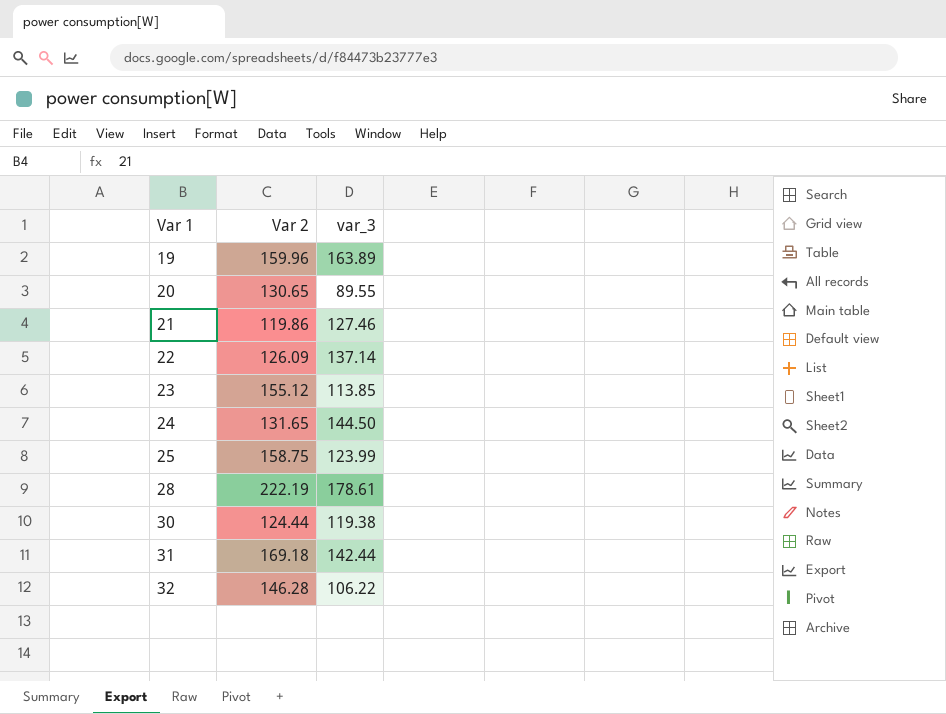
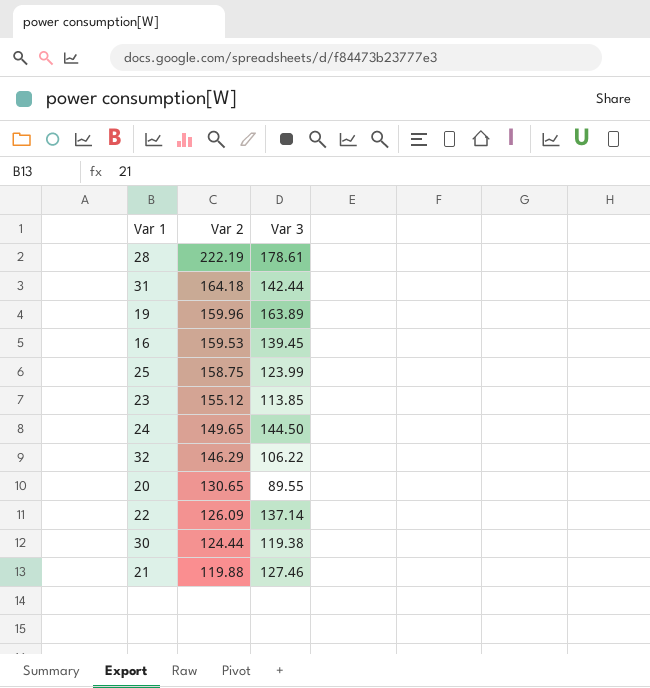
row order: Var 1 ascending -> Var 2 descending
column name: var_3 -> Var 3
31 | Var 2: 169.18 -> 164.18
row 16: none -> 159.53 | 139.45
24 | Var 2: 131.65 -> 149.65
32 | Var 2: 146.28 -> 146.29
21 | Var 2: 119.86 -> 119.88

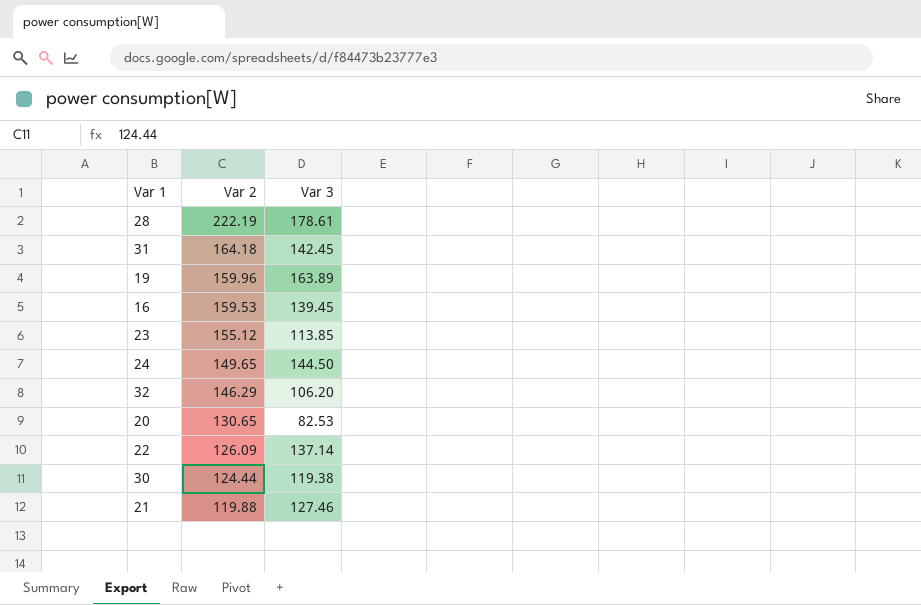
row 25: 158.75 | 123.99 -> none
31 | Var 3: 142.44 -> 142.45
32 | Var 3: 106.22 -> 106.20
20 | Var 3: 89.55 -> 82.53

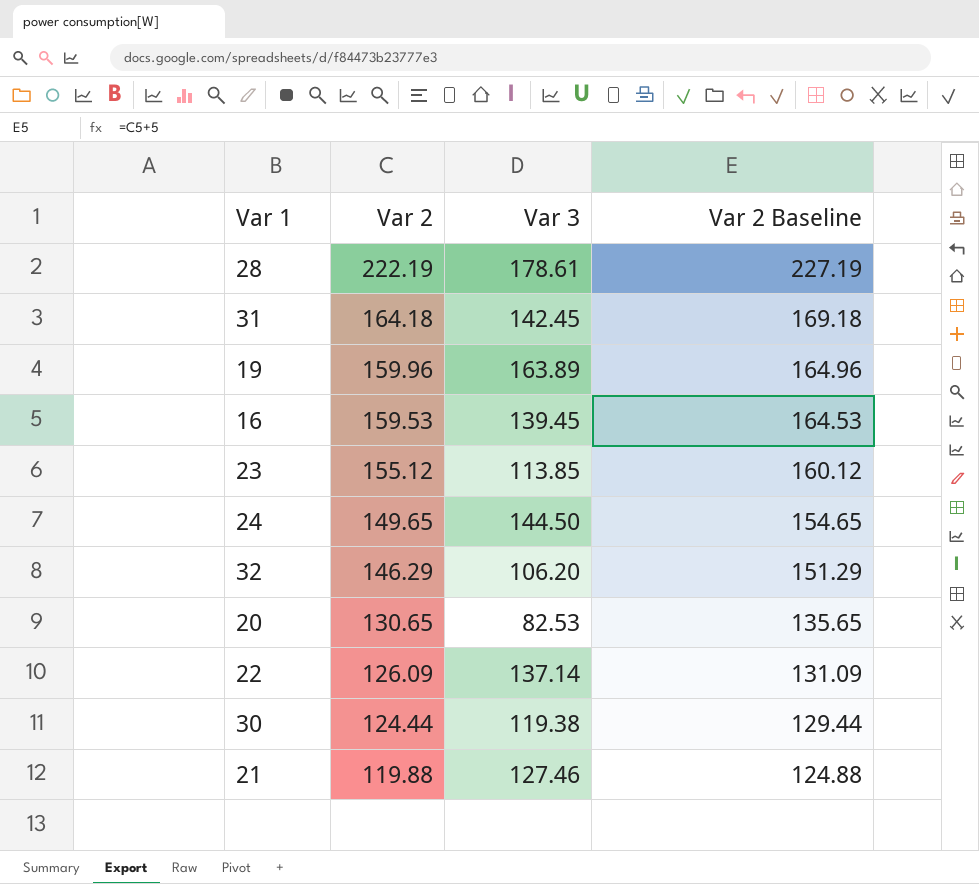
column Var 2 Baseline | formula: none -> [Var 2] + 5

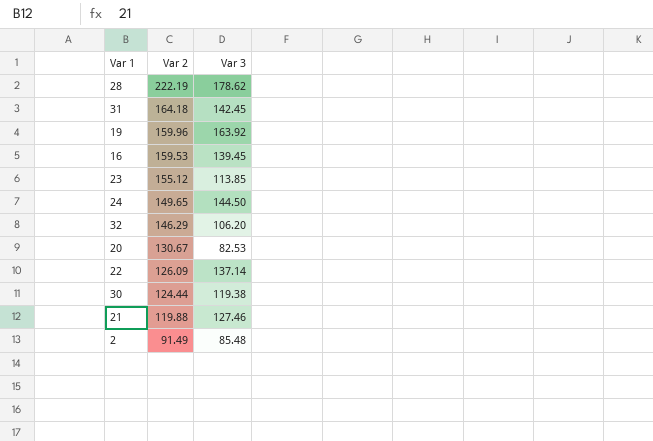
column Var 2 Baseline | formula: [Var 2] + 5 -> none
28 | Var 3: 178.61 -> 178.62
19 | Var 3: 163.89 -> 163.92
20 | Var 2: 130.65 -> 130.67
row 2: none -> 91.49 | 85.48

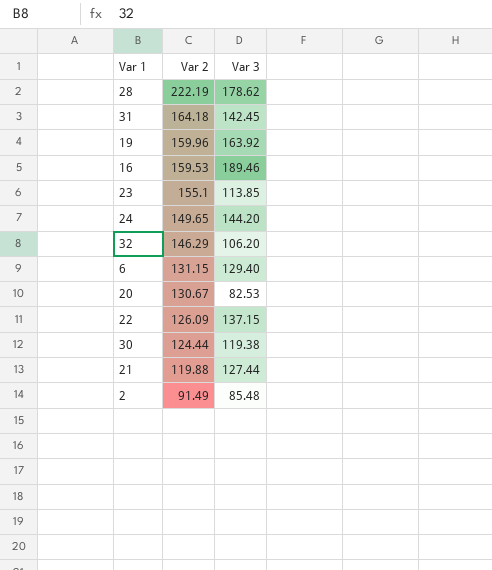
16 | Var 3: 139.45 -> 189.46
23 | Var 2: 155.12 -> 155.1
24 | Var 3: 144.50 -> 144.20
row 6: none -> 131.15 | 129.40
22 | Var 3: 137.14 -> 137.15
21 | Var 3: 127.46 -> 127.44

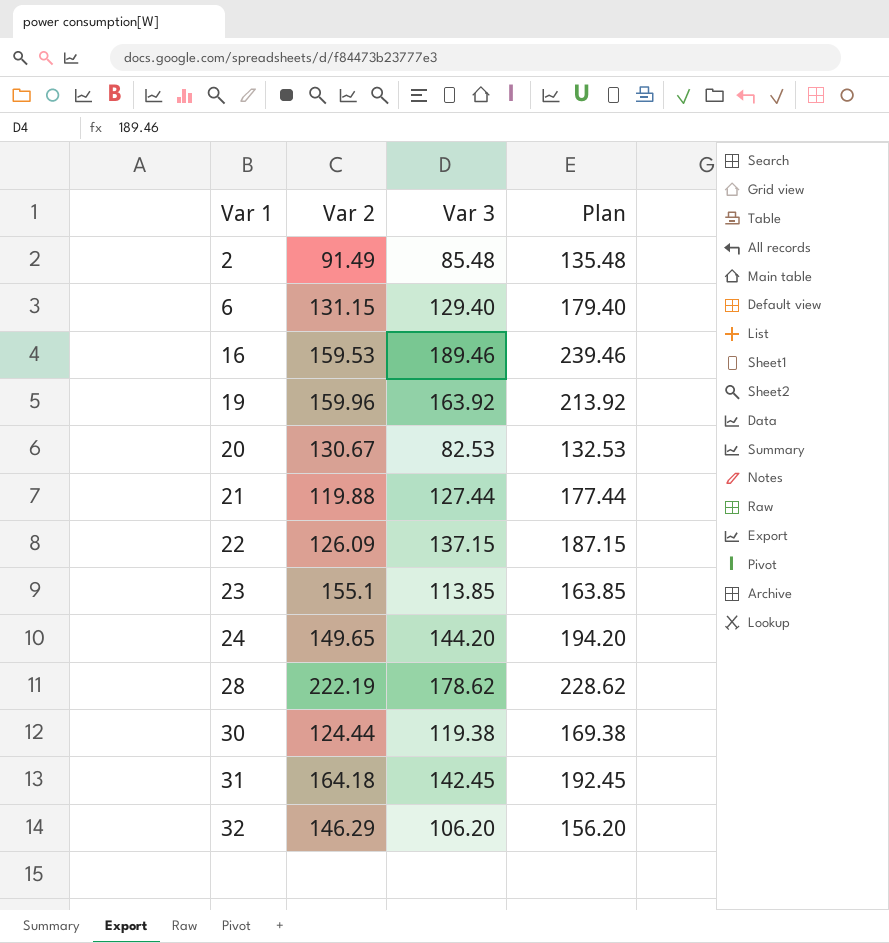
row order: Var 2 descending -> Var 1 ascending
column Plan | formula: none -> [Var 3] + 50

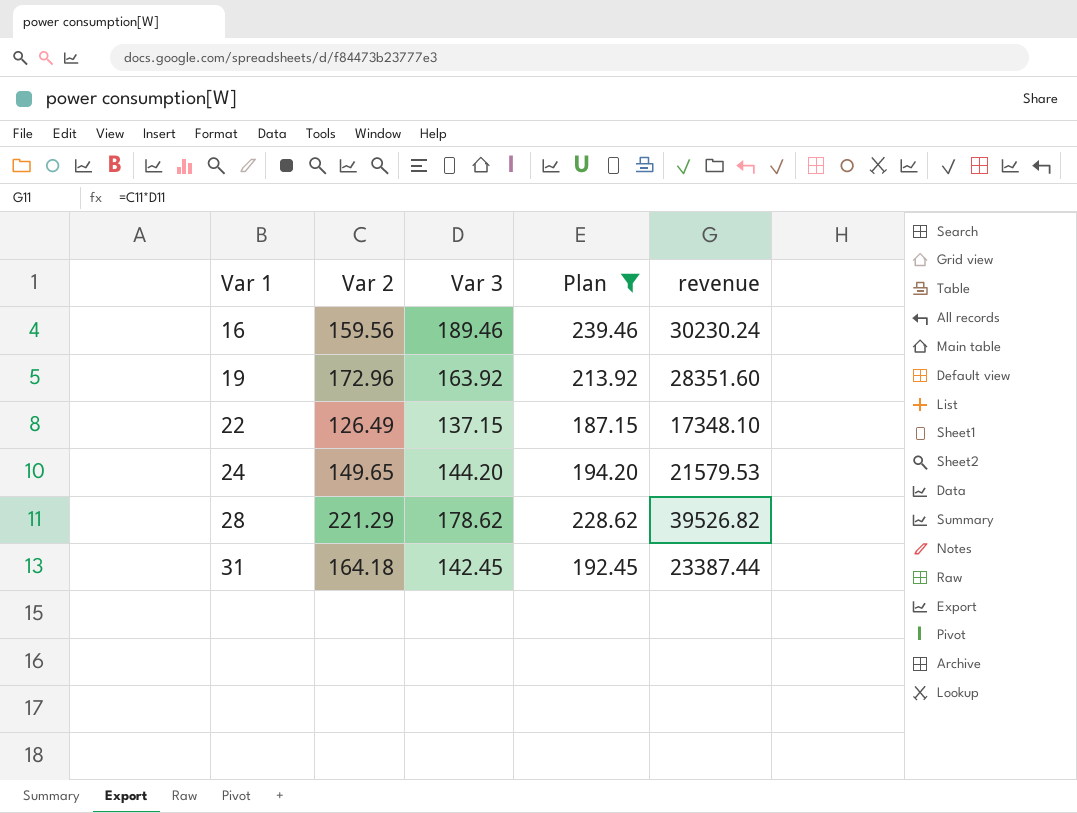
filter: none -> Plan >= 187.15
column revenue | formula: none -> [Var 2] * [Var 3]
16 | Var 2: 159.53 -> 159.56
19 | Var 2: 159.96 -> 172.96
22 | Var 2: 126.09 -> 126.49
28 | Var 2: 222.19 -> 221.29

